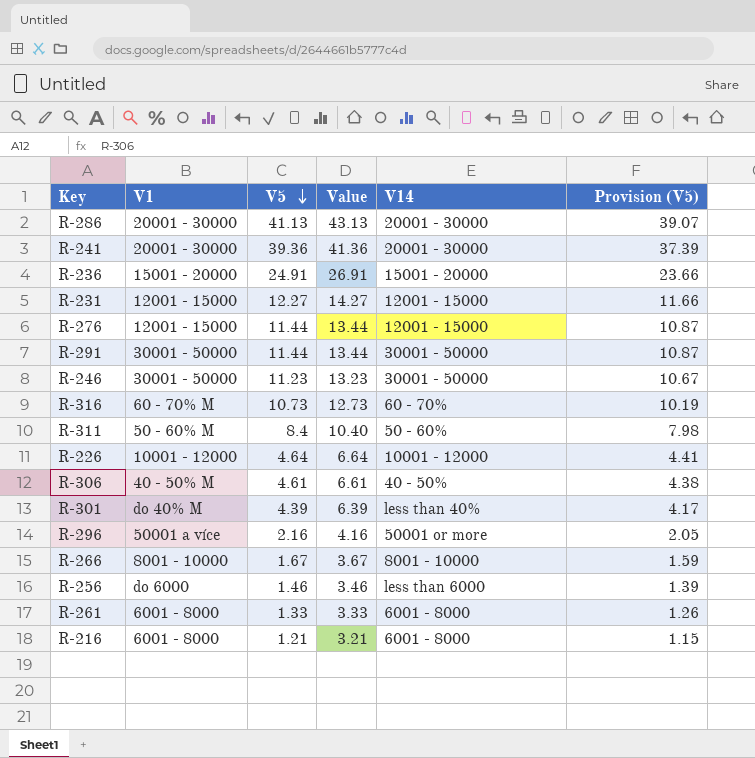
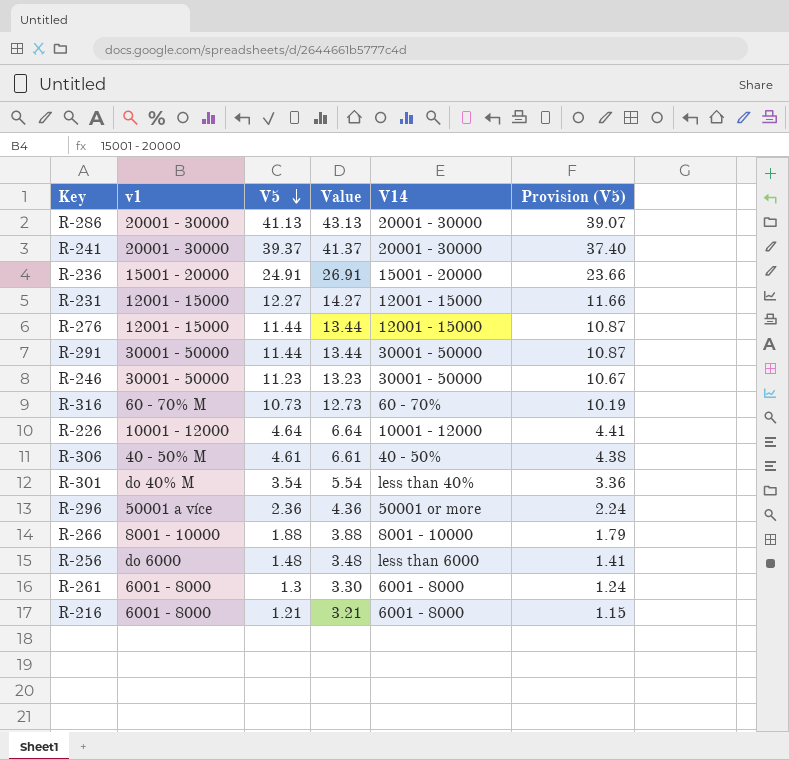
column name: V1 -> v1
row R-311: 50 - 60% M | 8.4 | 10.40 | 50 - 60% | 7.98 -> none
R-241 | V5: 39.36 -> 39.37
R-241 | Value: 41.36 -> 41.37
R-241 | Provision (V5): 37.39 -> 37.40
R-301 | V5: 4.39 -> 3.54
R-301 | Value: 6.39 -> 5.54
R-301 | Provision (V5): 4.17 -> 3.36
R-296 | V5: 2.16 -> 2.36
R-296 | Value: 4.16 -> 4.36
R-296 | Provision (V5): 2.05 -> 2.24
R-266 | V5: 1.67 -> 1.88
R-266 | Value: 3.67 -> 3.88
R-266 | Provision (V5): 1.59 -> 1.79
R-256 | V5: 1.46 -> 1.48
R-256 | Value: 3.46 -> 3.48
R-256 | Provision (V5): 1.39 -> 1.41
R-261 | V5: 1.33 -> 1.3
R-261 | Value: 3.33 -> 3.30
R-261 | Provision (V5): 1.26 -> 1.24

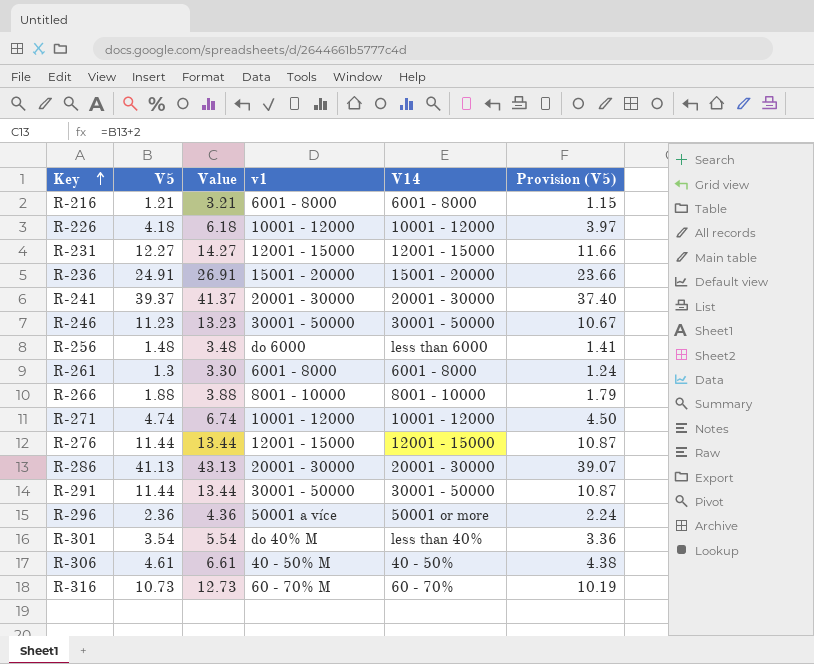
row order: V5 descending -> Key ascending
column v1 | position: 2 -> 4
R-226 | V5: 4.64 -> 4.18
R-226 | Value: 6.64 -> 6.18
R-226 | Provision (V5): 4.41 -> 3.97
row R-271: none -> 4.74 | 6.74 | 10001 - 12000 | 10001 - 12000 | 4.50

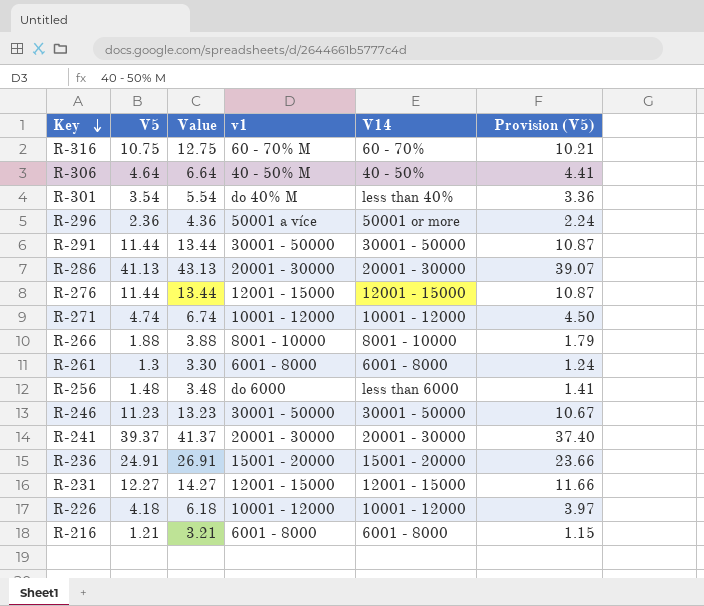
row order: Key ascending -> Key descending
R-316 | V5: 10.73 -> 10.75
R-316 | Value: 12.73 -> 12.75
R-316 | Provision (V5): 10.19 -> 10.21
R-306 | V5: 4.61 -> 4.64
R-306 | Value: 6.61 -> 6.64
R-306 | Provision (V5): 4.38 -> 4.41

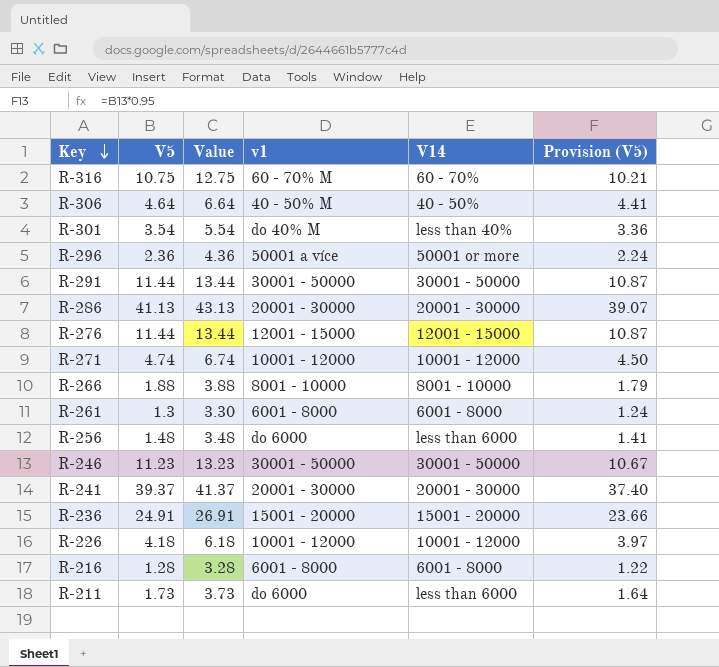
row R-231: 12.27 | 14.27 | 12001 - 15000 | 12001 - 15000 | 11.66 -> none
R-216 | V5: 1.21 -> 1.28
R-216 | Value: 3.21 -> 3.28
R-216 | Provision (V5): 1.15 -> 1.22
row R-211: none -> 1.73 | 3.73 | do 6000 | less than 6000 | 1.64

